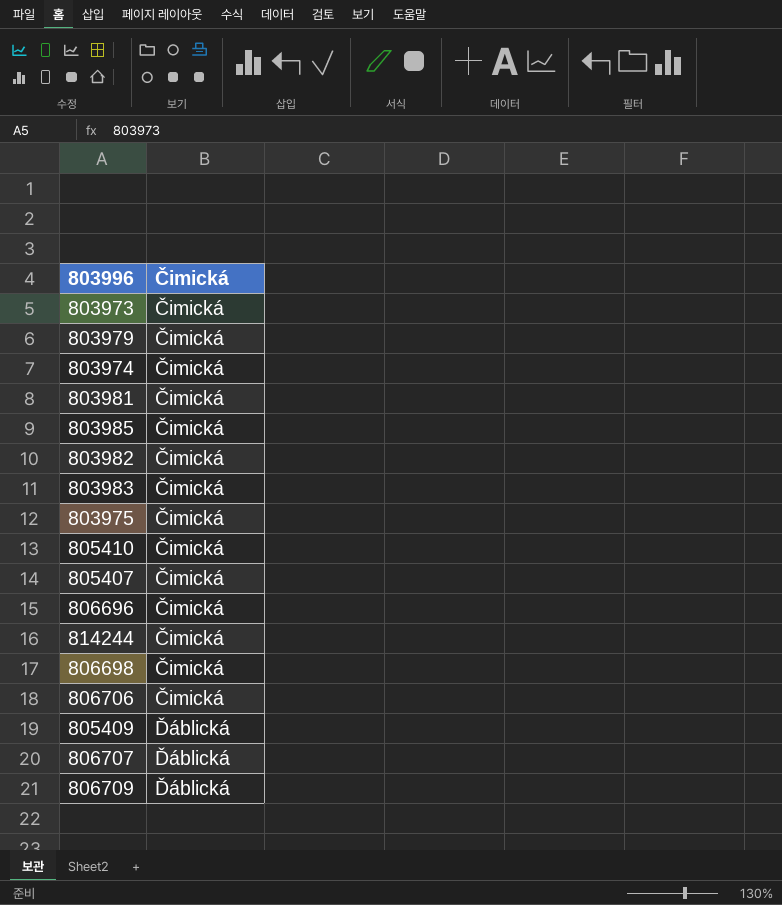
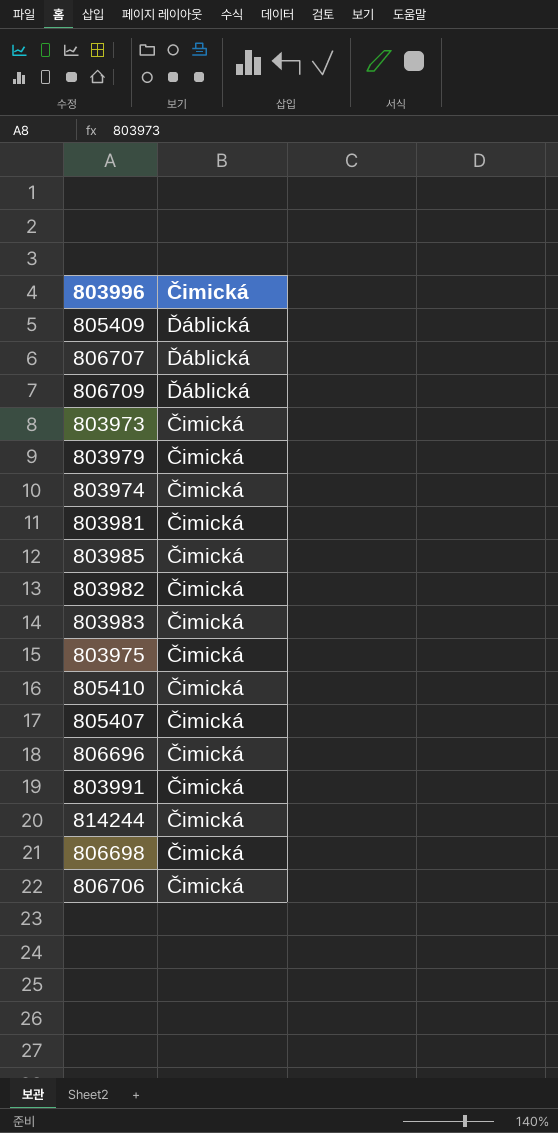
row order: Čimická ascending -> Čimická descending
row 803991: none -> Čimická

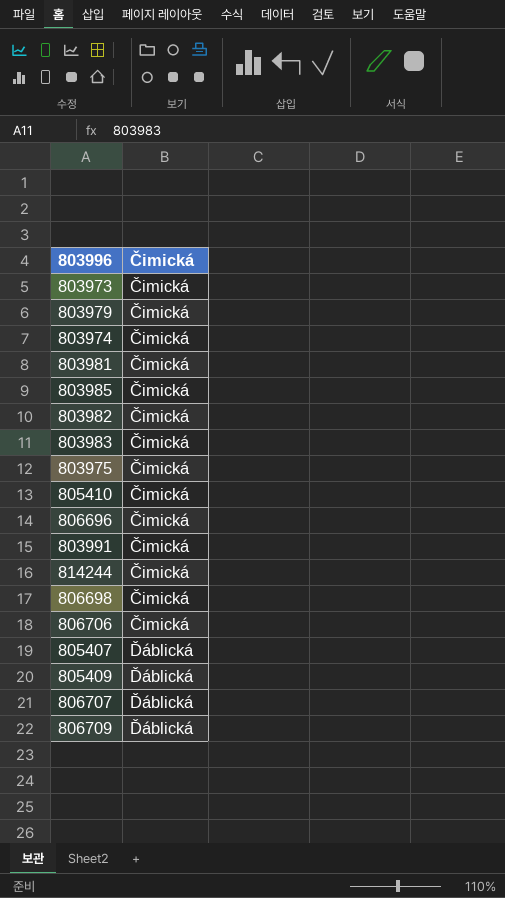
row order: Čimická descending -> Čimická ascending
805407 | Čimická: Čimická -> Ďáblická

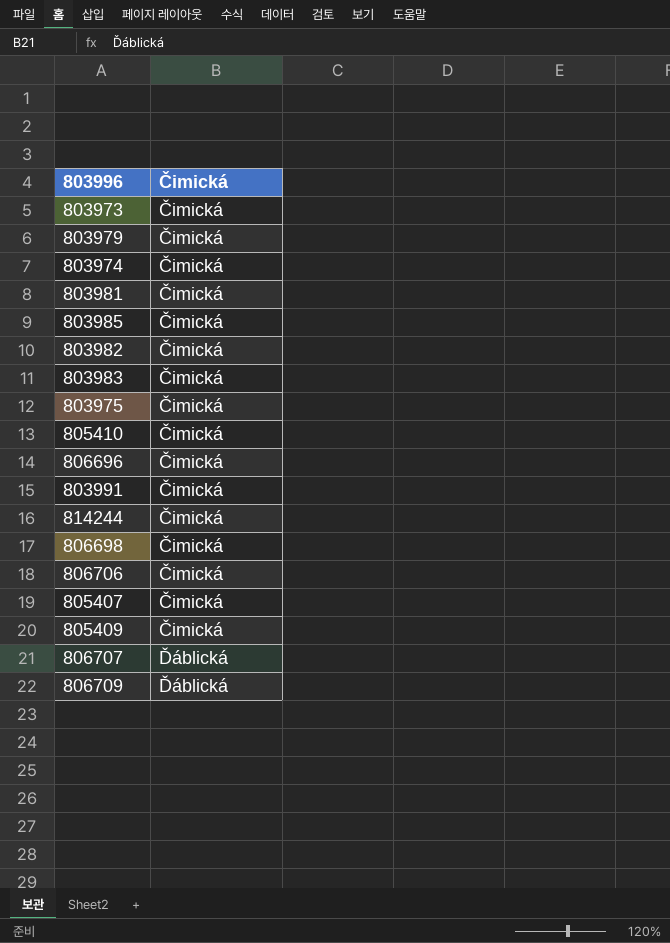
805407 | Čimická: Ďáblická -> Čimická
805409 | Čimická: Ďáblická -> Čimická

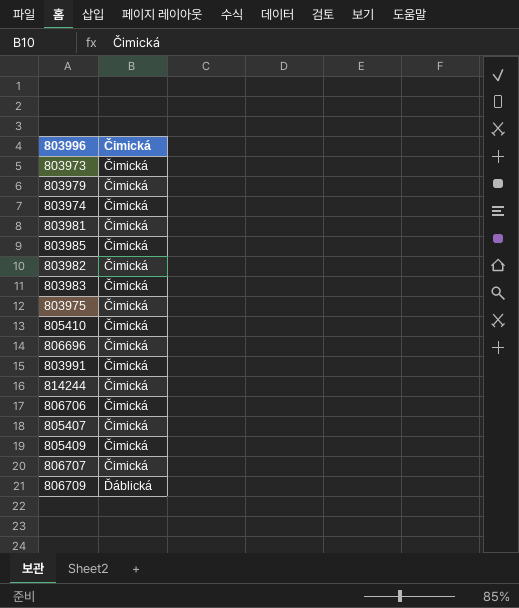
row 806698: Čimická -> none
806707 | Čimická: Ďáblická -> Čimická

